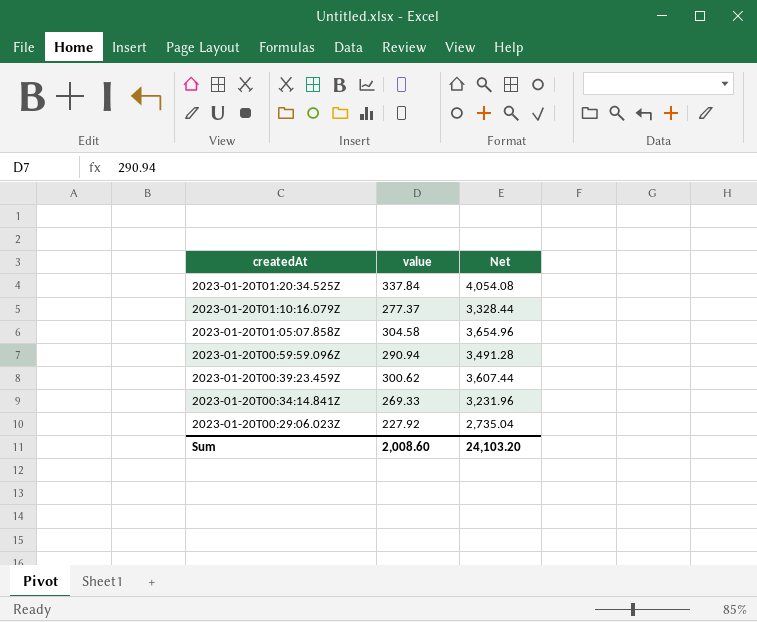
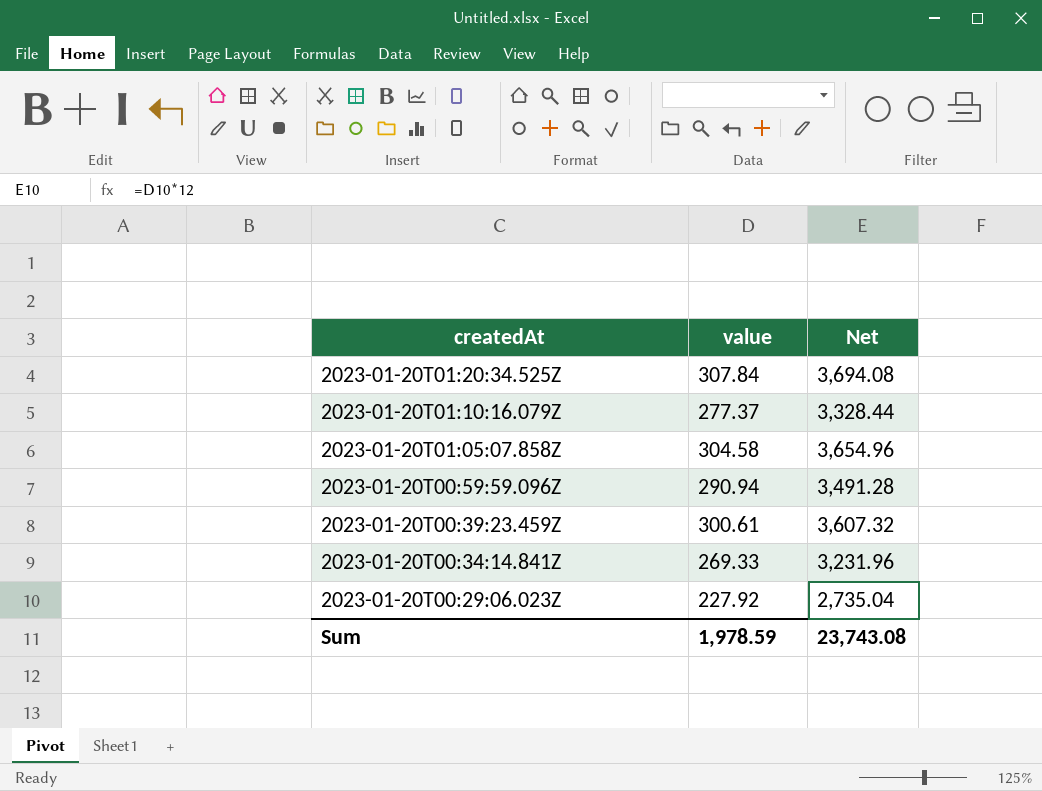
2023-01-20T01:20:34.525Z | value: 337.84 -> 307.84
2023-01-20T01:20:34.525Z | Net: 4,054.08 -> 3,694.08
2023-01-20T00:39:23.459Z | value: 300.62 -> 300.61
2023-01-20T00:39:23.459Z | Net: 3,607.44 -> 3,607.32
Sum | value: 2,008.60 -> 1,978.59
Sum | Net: 24,103.20 -> 23,743.08

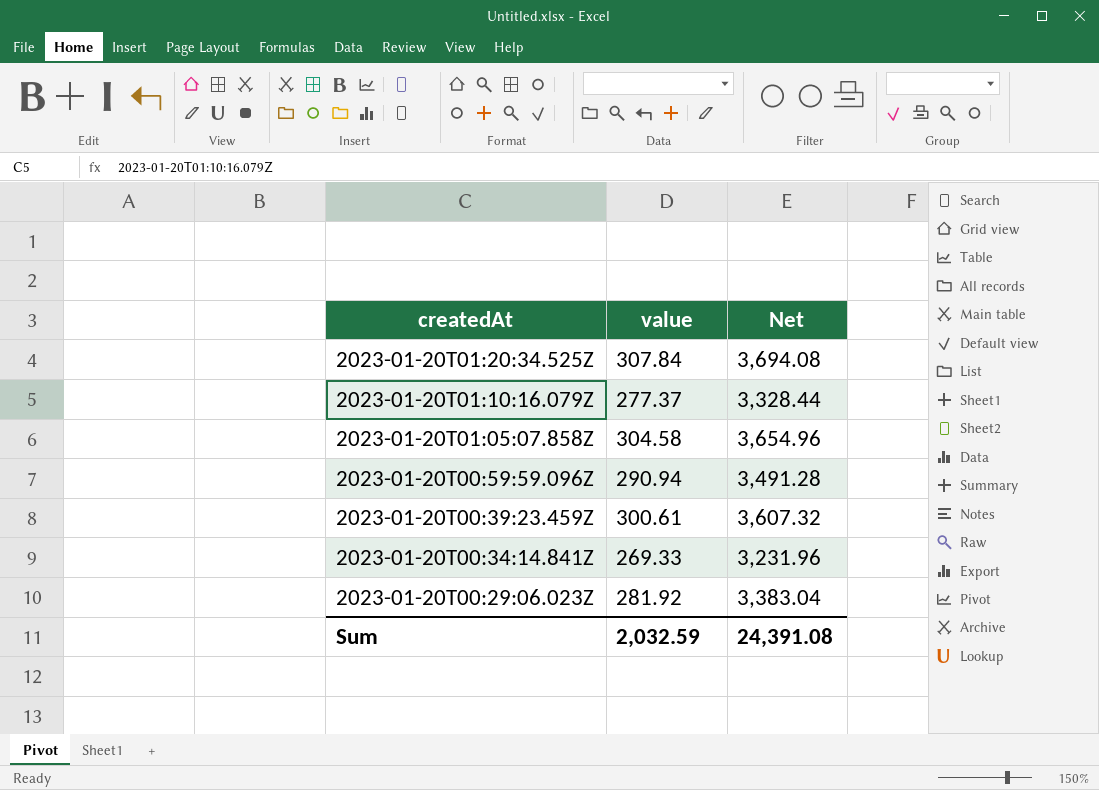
2023-01-20T00:29:06.023Z | value: 227.92 -> 281.92
2023-01-20T00:29:06.023Z | Net: 2,735.04 -> 3,383.04
Sum | value: 1,978.59 -> 2,032.59
Sum | Net: 23,743.08 -> 24,391.08

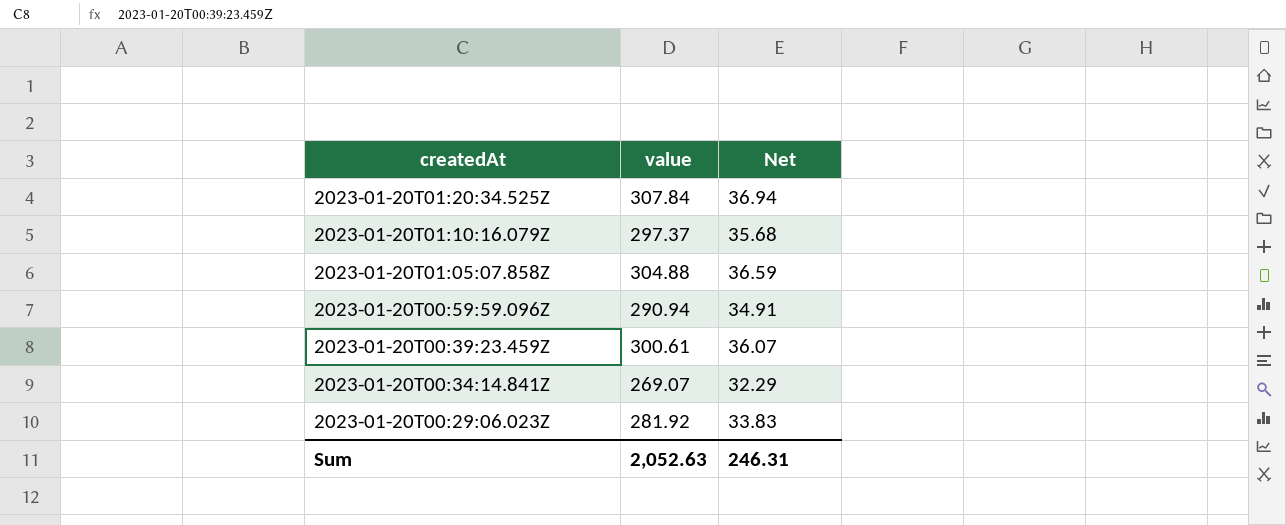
column Net | formula: [value] * 12 -> [value] * 0.12
2023-01-20T01:10:16.079Z | value: 277.37 -> 297.37
2023-01-20T01:05:07.858Z | value: 304.58 -> 304.88
2023-01-20T00:34:14.841Z | value: 269.33 -> 269.07
Sum | value: 2,032.59 -> 2,052.63
Sum | Net: 24,391.08 -> 246.31

